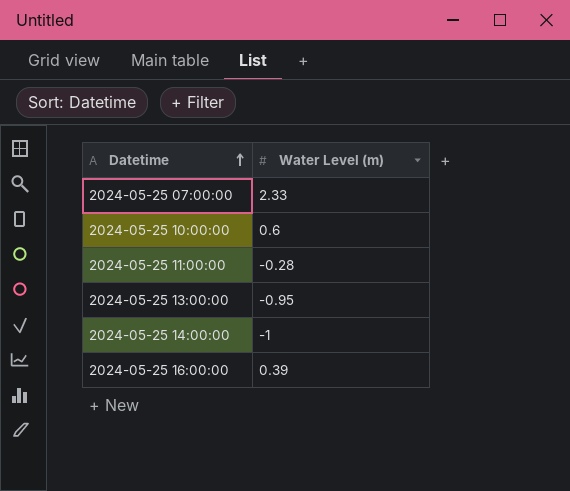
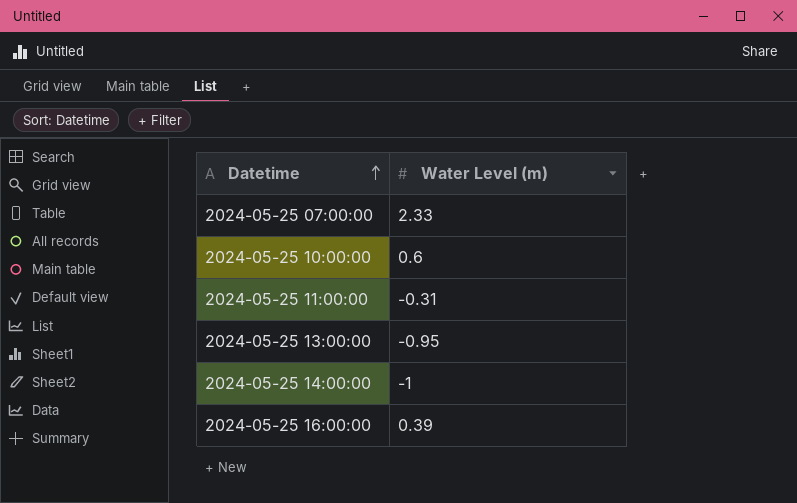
2024-05-25 11:00:00 | Water Level (m): -0.28 -> -0.31

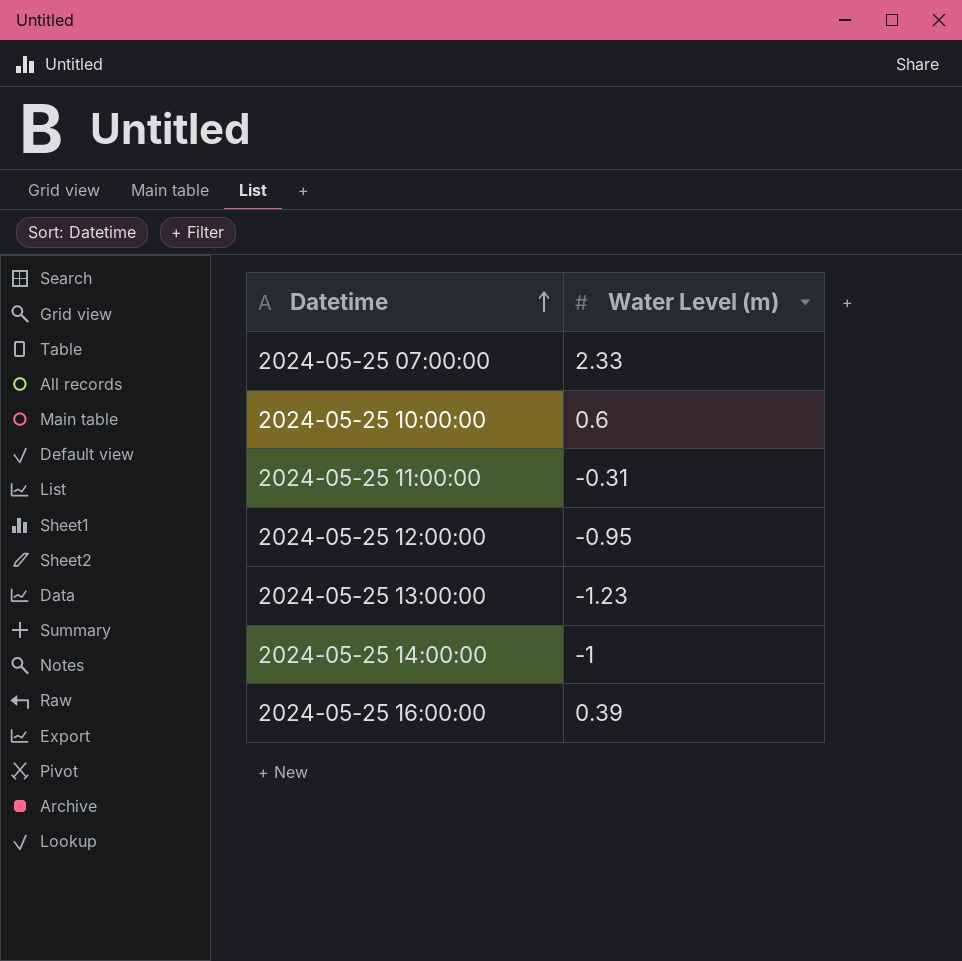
row 2024-05-25 12:00:00: none -> -0.95
2024-05-25 13:00:00 | Water Level (m): -0.95 -> -1.23

